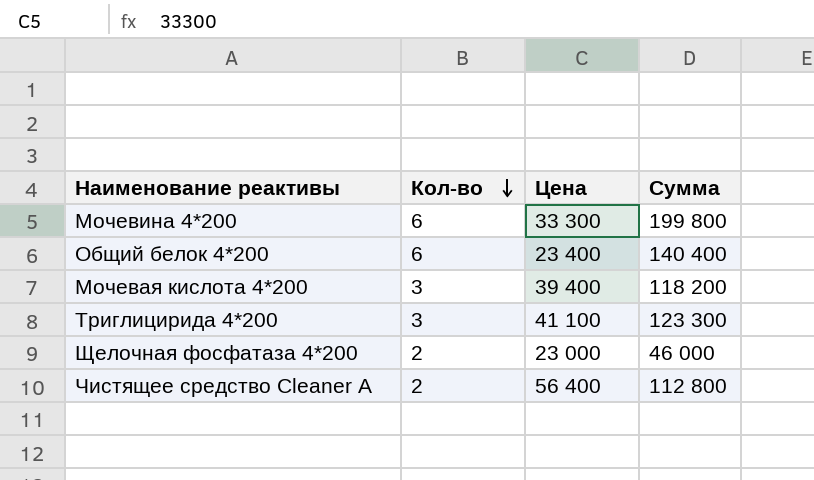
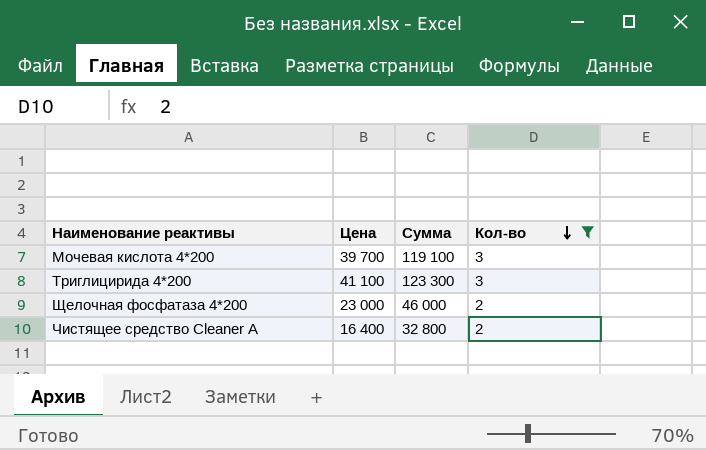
filter: none -> Кол-во != 6
column Кол-во | position: 2 -> 4
Мочевая кислота 4*200 | Цена: 39 400 -> 39 700
Мочевая кислота 4*200 | Сумма: 118 200 -> 119 100
Чистящее средство Cleaner A | Цена: 56 400 -> 16 400
Чистящее средство Cleaner A | Сумма: 112 800 -> 32 800

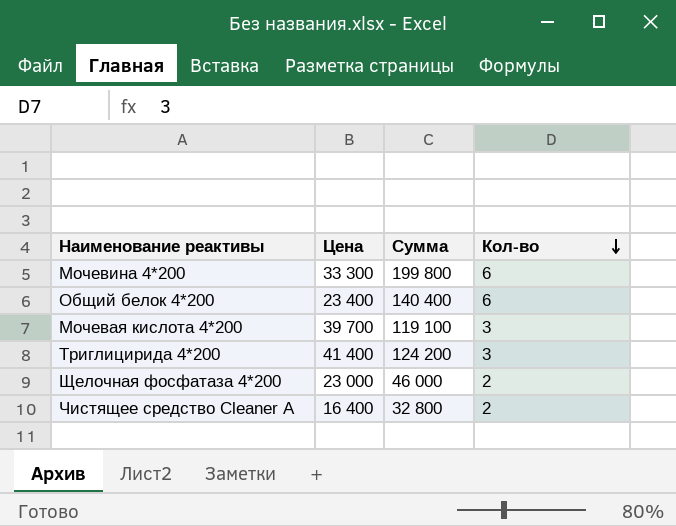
filter: Кол-во != 6 -> none
Триглицирида 4*200 | Цена: 41 100 -> 41 400
Триглицирида 4*200 | Сумма: 123 300 -> 124 200

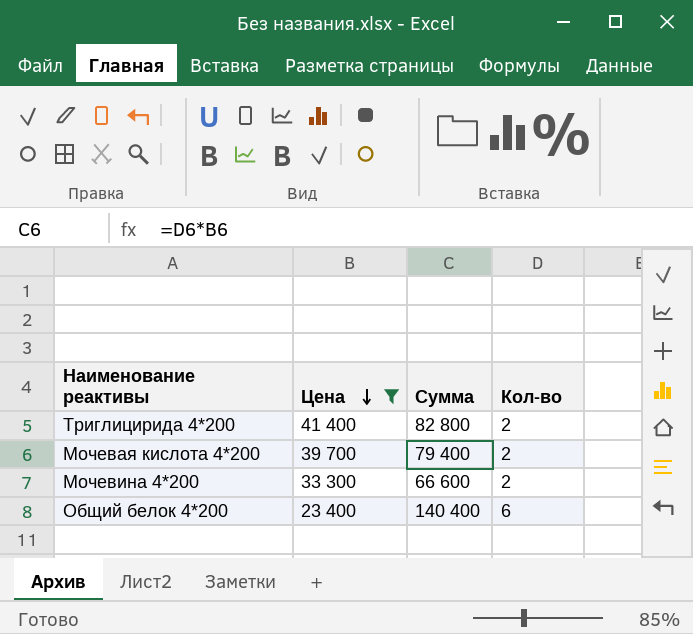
filter: none -> Цена >= 23 400
row order: Кол-во descending -> Цена descending
Триглицирида 4*200 | Сумма: 124 200 -> 82 800
Триглицирида 4*200 | Кол-во: 3 -> 2
Мочевая кислота 4*200 | Сумма: 119 100 -> 79 400
Мочевая кислота 4*200 | Кол-во: 3 -> 2
Мочевина 4*200 | Сумма: 199 800 -> 66 600
Мочевина 4*200 | Кол-во: 6 -> 2

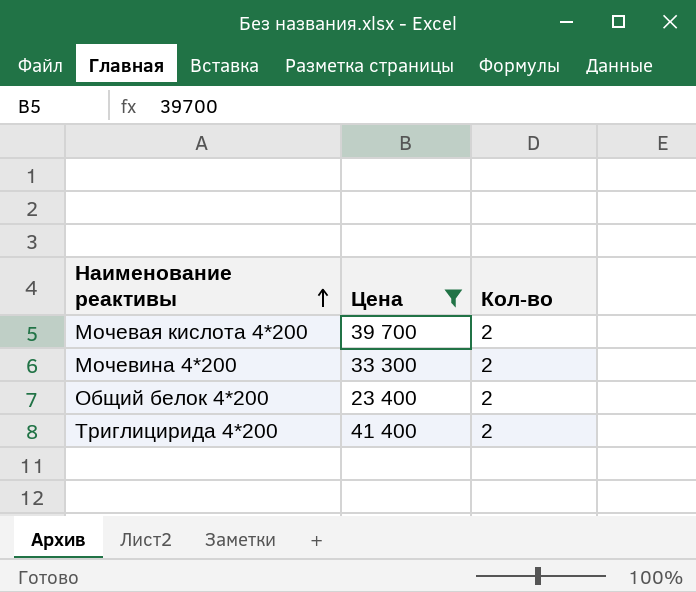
row order: Цена descending -> Наименование реактивы ascending
column Сумма | formula: [Цена] * [Кол-во] -> none
Общий белок 4*200 | Кол-во: 6 -> 2

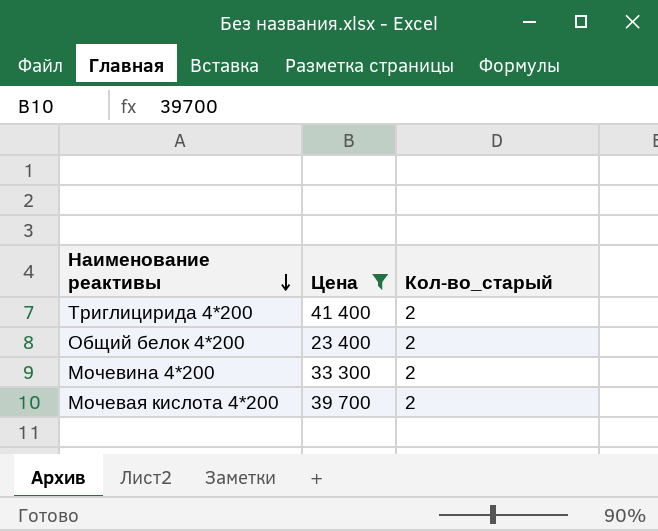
row order: Наименование реактивы ascending -> Наименование реактивы descending
column name: Кол-во -> Кол-во_старый

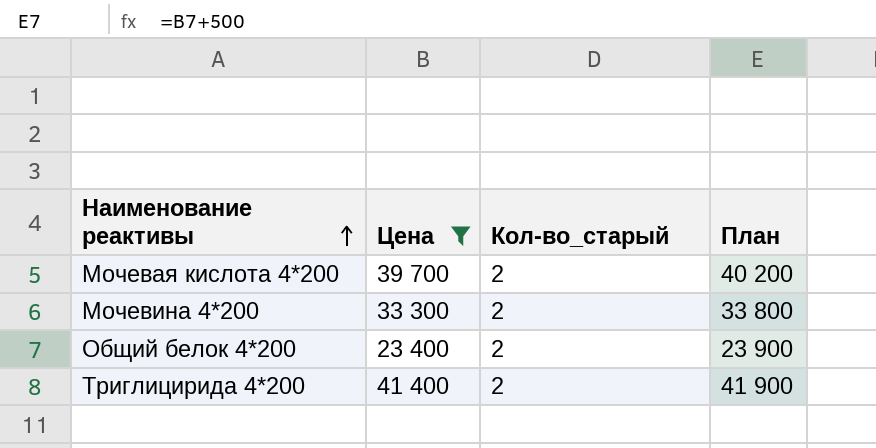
row order: Наименование реактивы descending -> Наименование реактивы ascending
column План | formula: none -> [Цена] + 500

